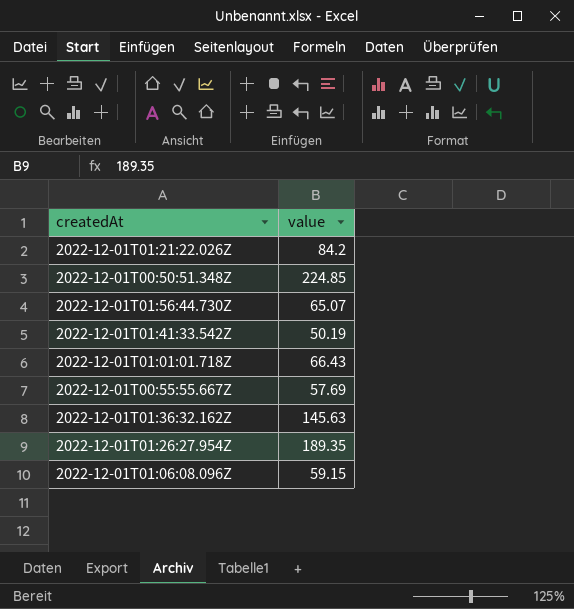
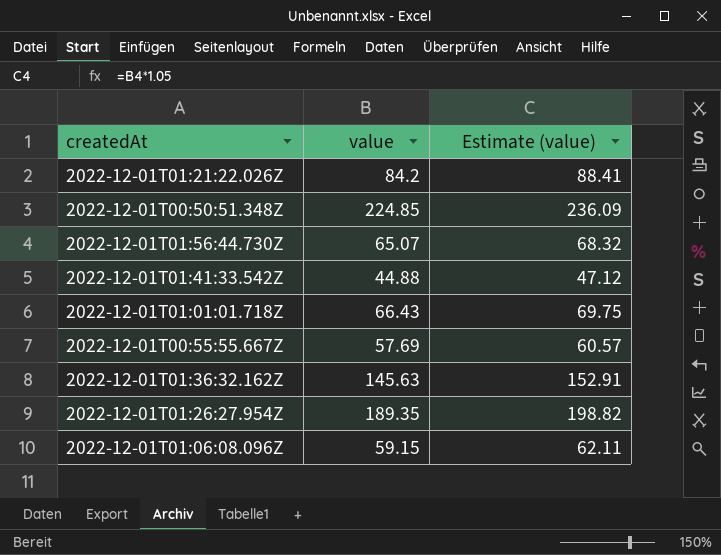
column Estimate (value) | formula: none -> [value] * 1.05
2022-12-01T01:41:33.542Z | value: 50.19 -> 44.88

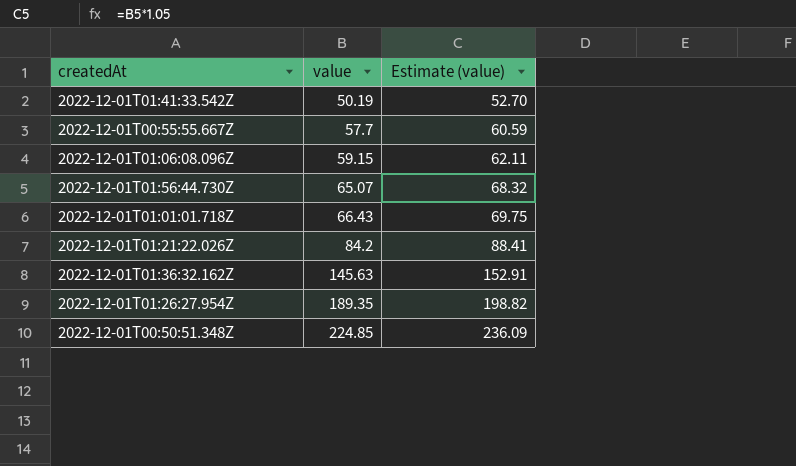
row order: none -> value ascending
2022-12-01T01:41:33.542Z | value: 44.88 -> 50.19
2022-12-01T01:41:33.542Z | Estimate (value): 47.12 -> 52.70
2022-12-01T00:55:55.667Z | value: 57.69 -> 57.7
2022-12-01T00:55:55.667Z | Estimate (value): 60.57 -> 60.59

